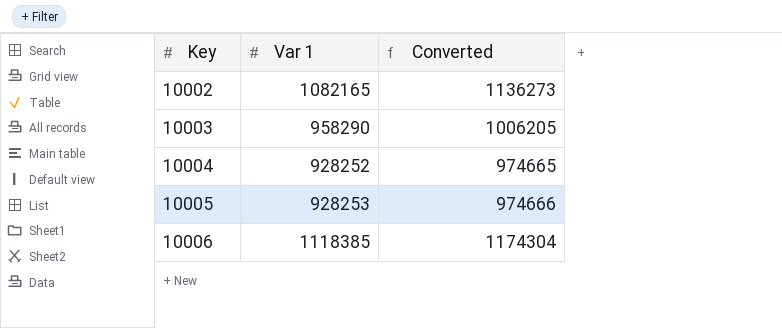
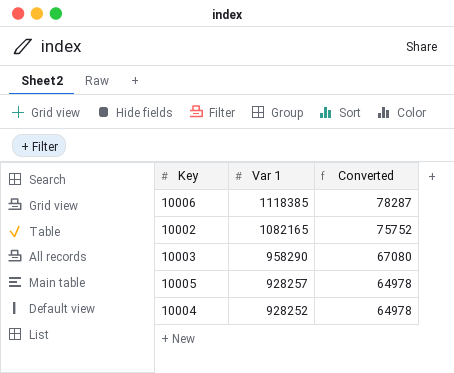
row order: Key ascending -> Var 1 descending
column Converted | formula: [Var 1] * 1.05 -> [Var 1] * 0.07
10005 | Var 1: 928253 -> 928257

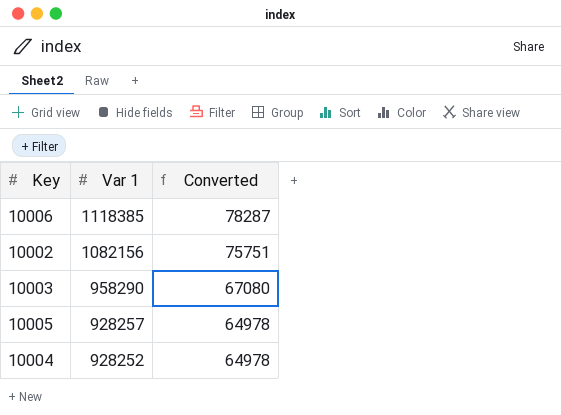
10002 | Var 1: 1082165 -> 1082156
10002 | Converted: 75752 -> 75751

